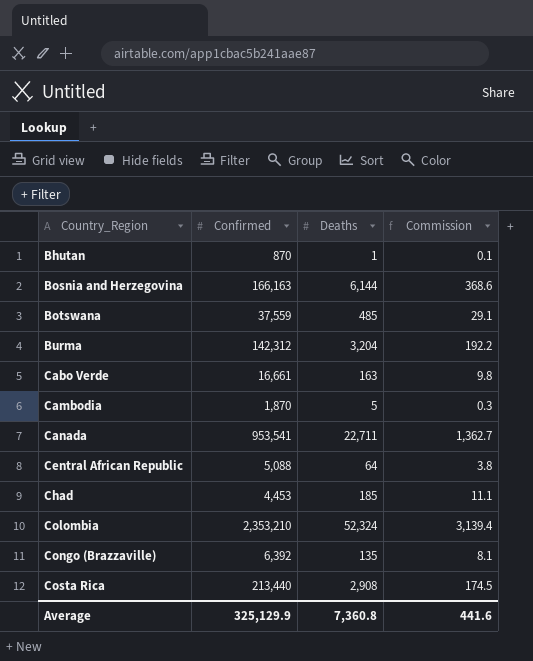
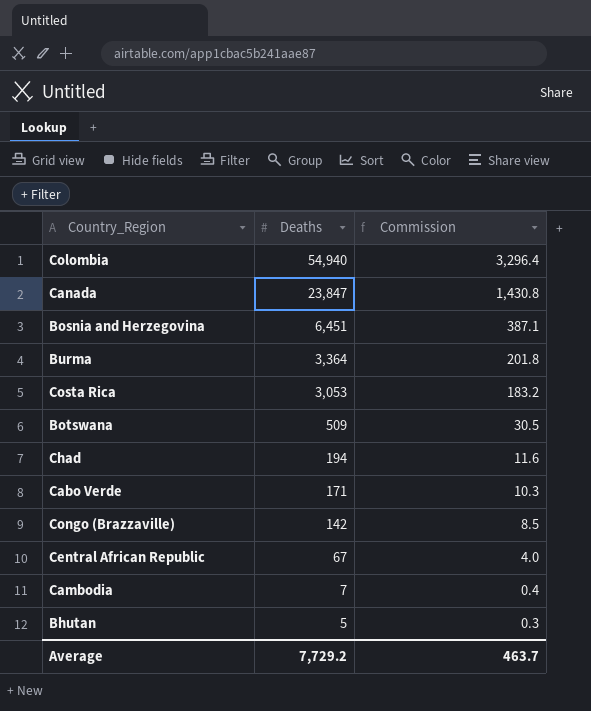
row order: Country_Region ascending -> Deaths descending
column Confirmed | position: 2 -> none
Colombia | Deaths: 52,324 -> 54,940
Colombia | Commission: 3,139.4 -> 3,296.4
Canada | Deaths: 22,711 -> 23,847
Canada | Commission: 1,362.7 -> 1,430.8
Bosnia and Herzegovina | Deaths: 6,144 -> 6,451
Bosnia and Herzegovina | Commission: 368.6 -> 387.1
Burma | Deaths: 3,204 -> 3,364
Burma | Commission: 192.2 -> 201.8
Costa Rica | Deaths: 2,908 -> 3,053
Costa Rica | Commission: 174.5 -> 183.2
Botswana | Deaths: 485 -> 509
Botswana | Commission: 29.1 -> 30.5
Chad | Deaths: 185 -> 194
Chad | Commission: 11.1 -> 11.6
Cabo Verde | Deaths: 163 -> 171
Cabo Verde | Commission: 9.8 -> 10.3
Congo (Brazzaville) | Deaths: 135 -> 142
Congo (Brazzaville) | Commission: 8.1 -> 8.5
Central African Republic | Deaths: 64 -> 67
Central African Republic | Commission: 3.8 -> 4.0
Cambodia | Deaths: 5 -> 7
Cambodia | Commission: 0.3 -> 0.4
Bhutan | Deaths: 1 -> 5
Bhutan | Commission: 0.1 -> 0.3
Average | Deaths: 7,360.8 -> 7,729.2
Average | Commission: 441.6 -> 463.7

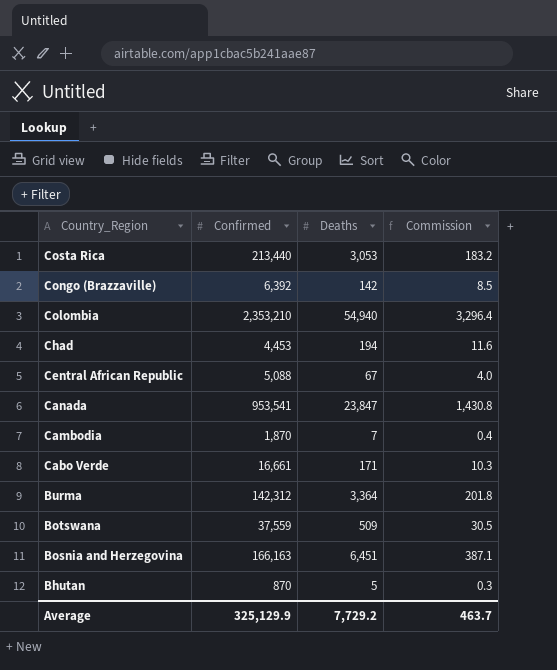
row order: Deaths descending -> Country_Region descending
column Confirmed | position: none -> 2

